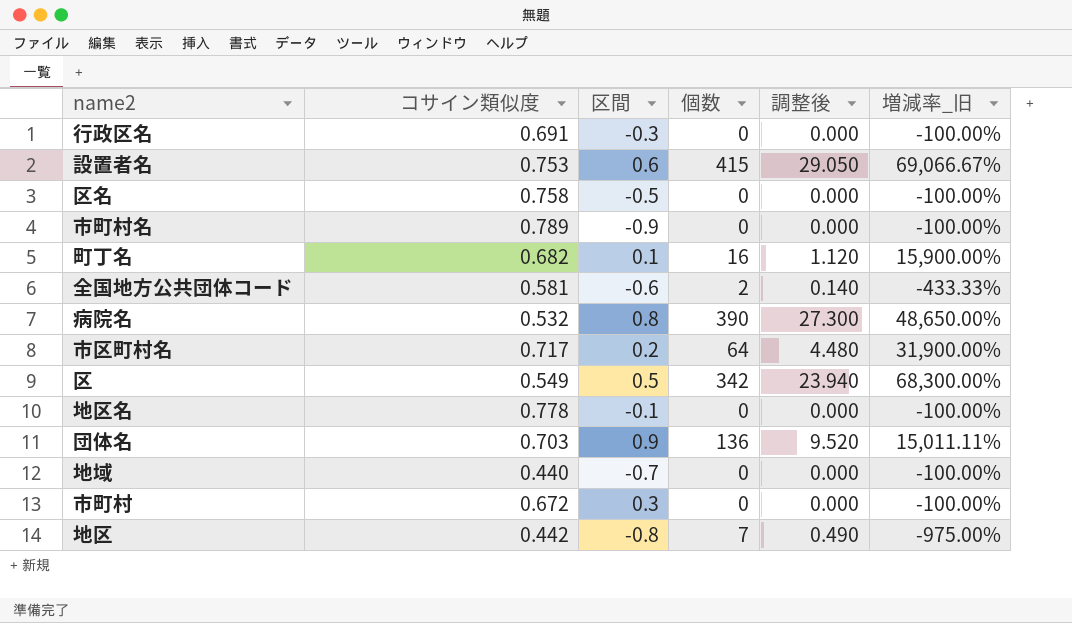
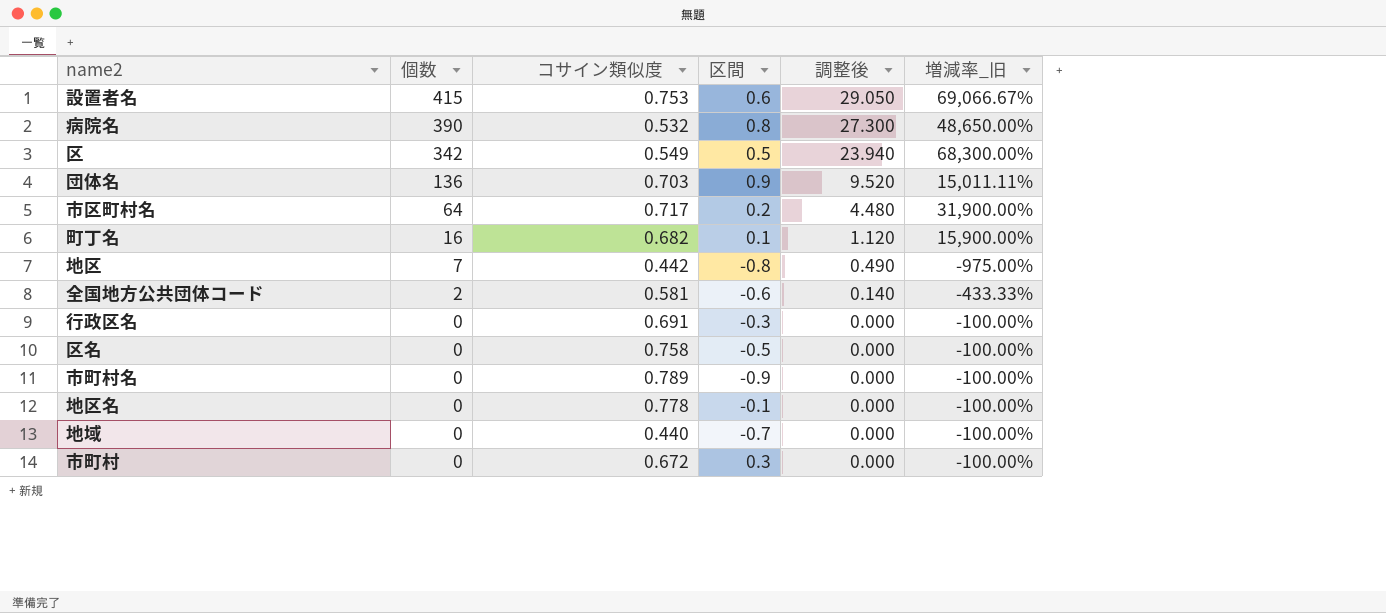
row order: none -> 個数 descending
column 個数 | position: 4 -> 2

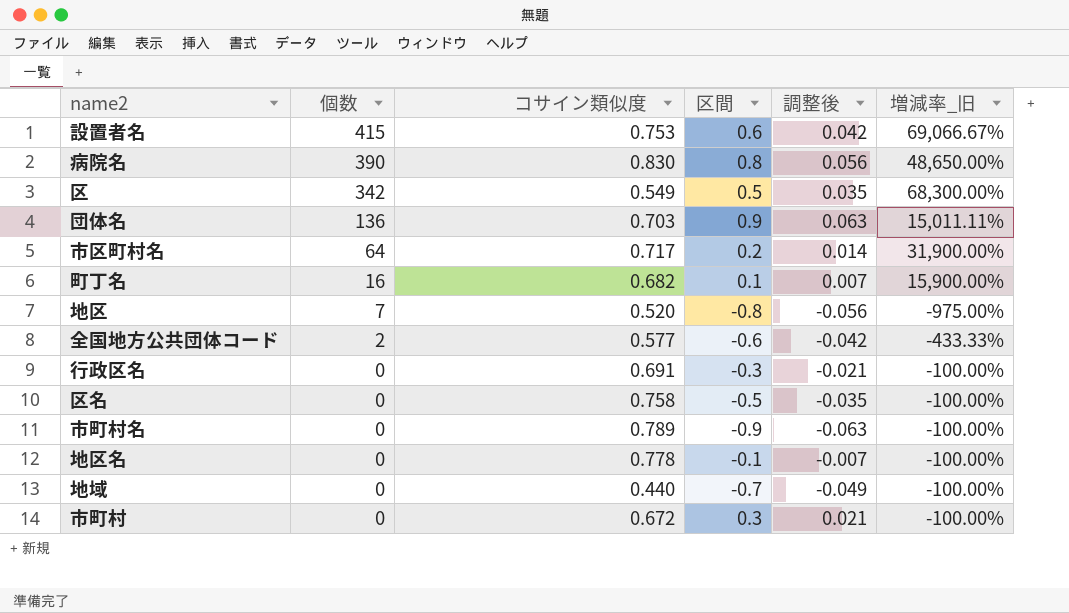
column 調整後 | formula: [個数] * 0.07 -> [区間] * 0.07
病院名 | コサイン類似度: 0.532 -> 0.830
地区 | コサイン類似度: 0.442 -> 0.520
全国地方公共団体コード | コサイン類似度: 0.581 -> 0.577

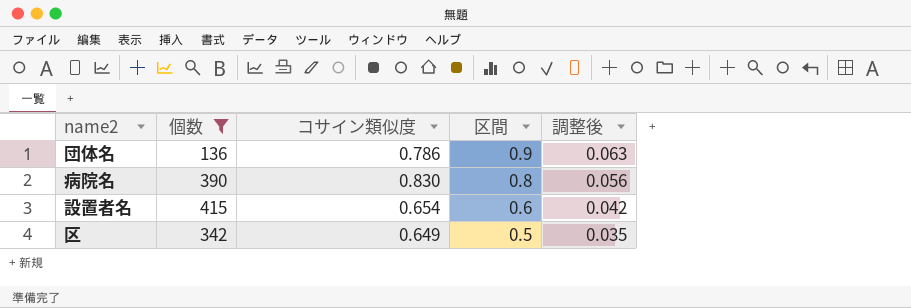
filter: none -> 個数 >= 136
row order: 個数 descending -> 区間 descending
column 増減率_旧 | formula: ([個数] - [区間]) / [区間] -> none
団体名 | コサイン類似度: 0.703 -> 0.786
設置者名 | コサイン類似度: 0.753 -> 0.654
区 | コサイン類似度: 0.549 -> 0.649

